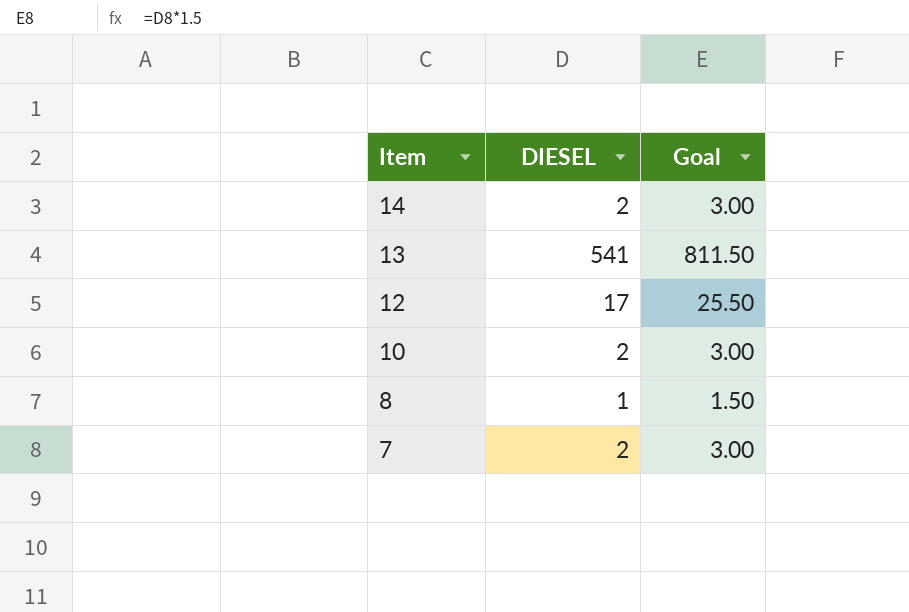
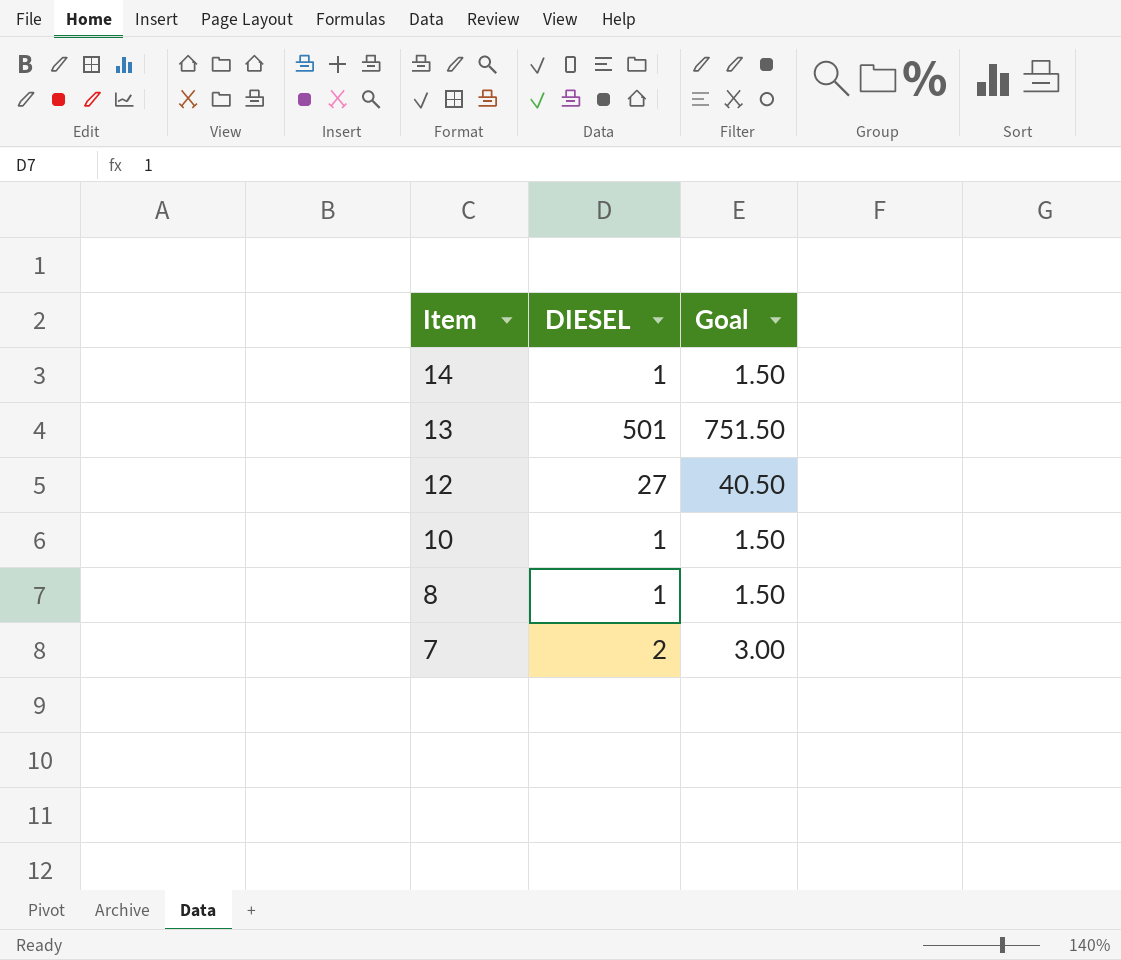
14 | DIESEL: 2 -> 1
14 | Goal: 3.00 -> 1.50
13 | DIESEL: 541 -> 501
13 | Goal: 811.50 -> 751.50
12 | DIESEL: 17 -> 27
12 | Goal: 25.50 -> 40.50
10 | DIESEL: 2 -> 1
10 | Goal: 3.00 -> 1.50

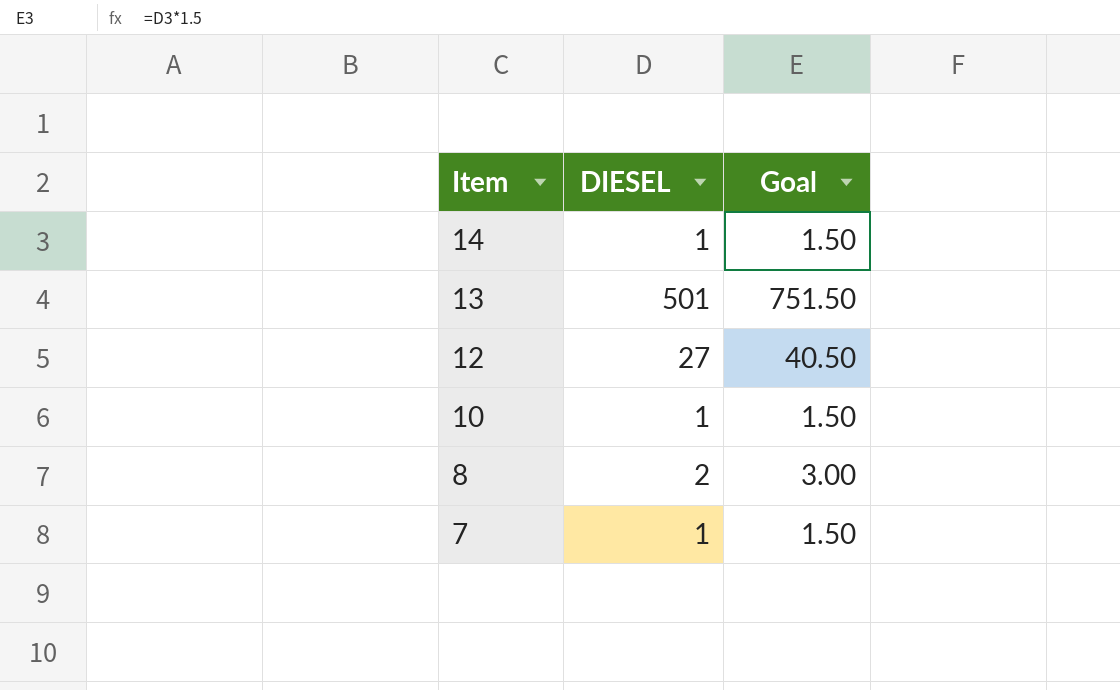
8 | DIESEL: 1 -> 2
8 | Goal: 1.50 -> 3.00
7 | DIESEL: 2 -> 1
7 | Goal: 3.00 -> 1.50

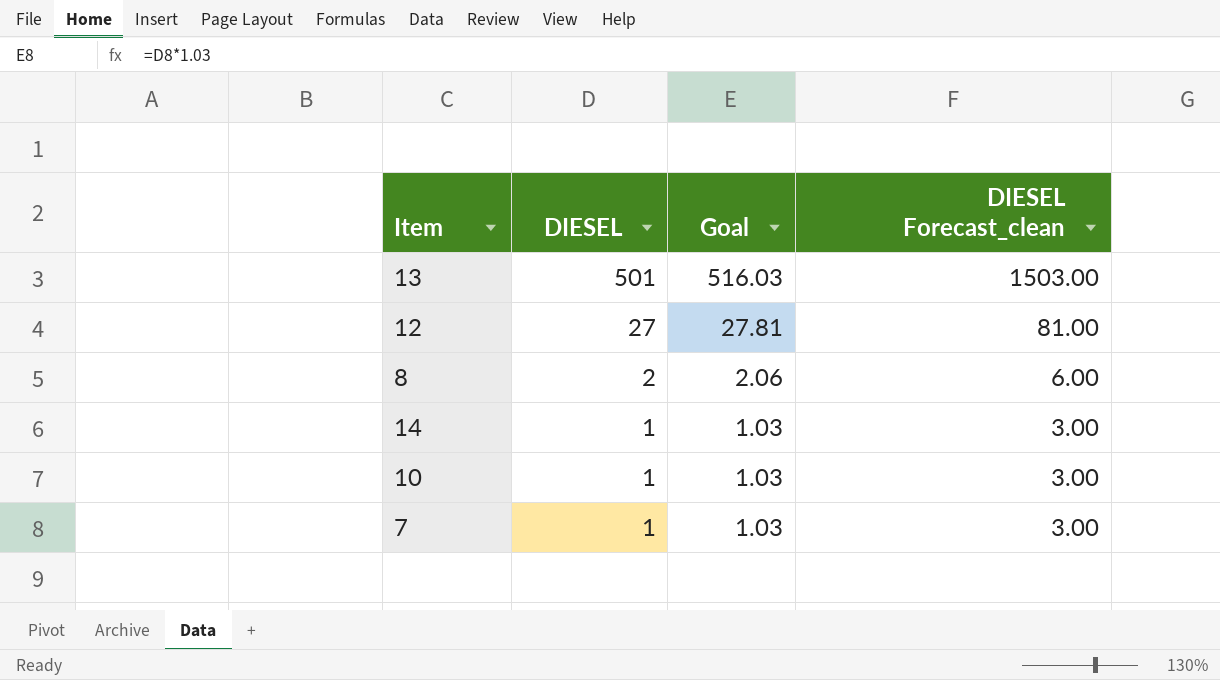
row order: Item descending -> DIESEL descending
column Goal | formula: [DIESEL] * 1.5 -> [DIESEL] * 1.03
column DIESEL Forecast_clean | formula: none -> [DIESEL] * 3

